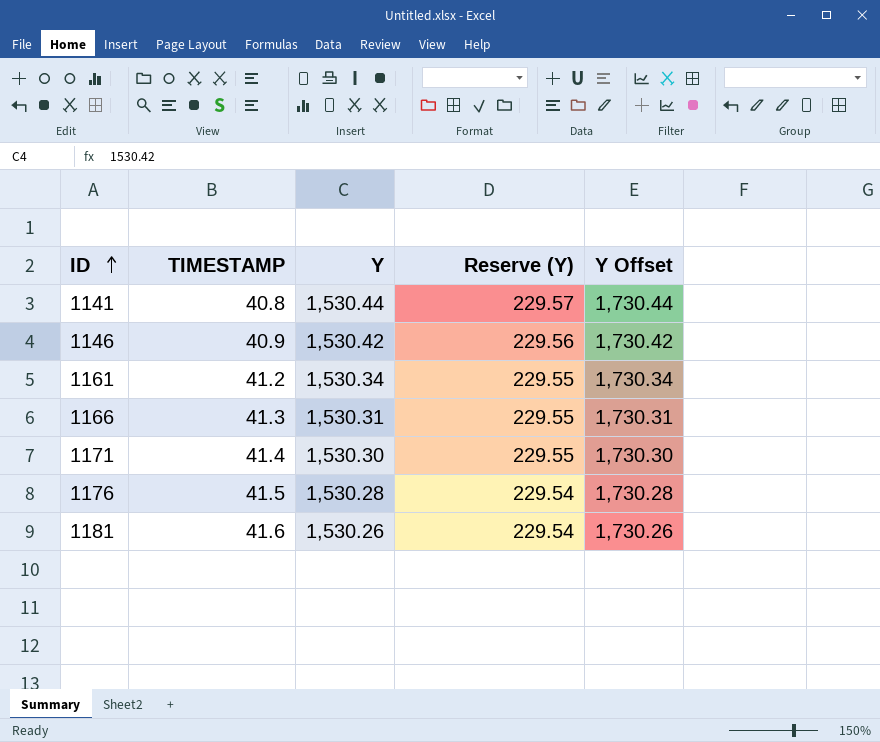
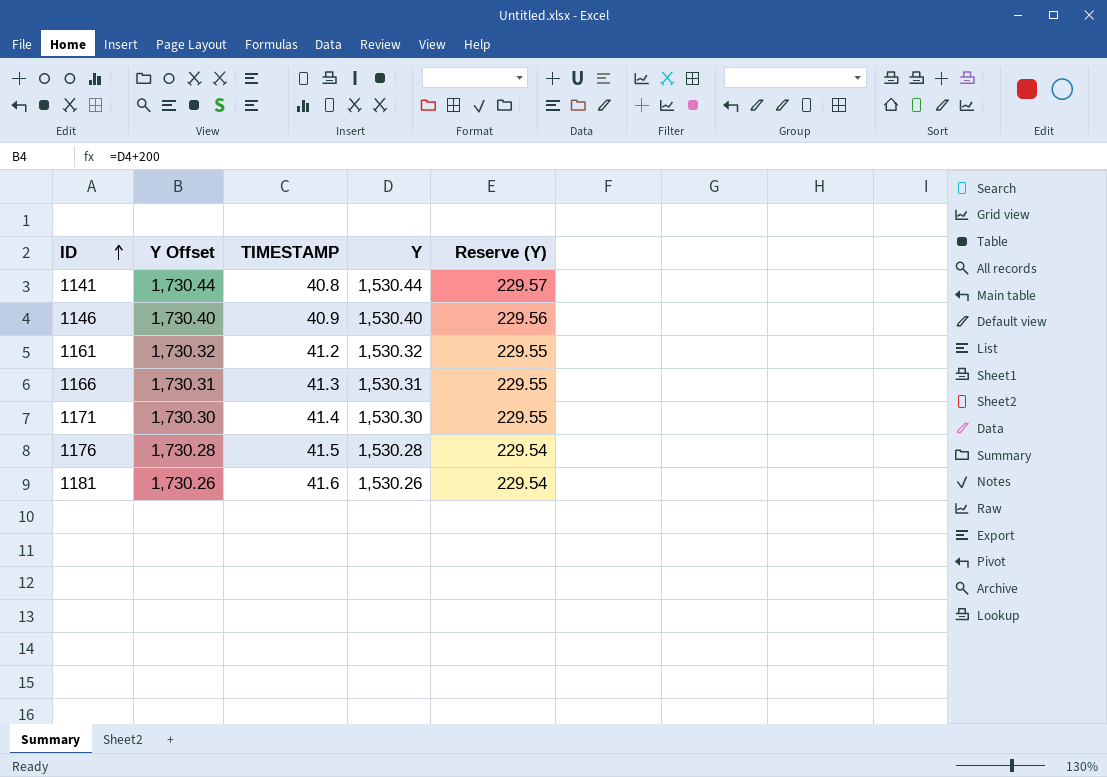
column Y Offset | position: 5 -> 2
1146 | Y Offset: 1,730.42 -> 1,730.40
1146 | Y: 1,530.42 -> 1,530.40
1161 | Y Offset: 1,730.34 -> 1,730.32
1161 | Y: 1,530.34 -> 1,530.32

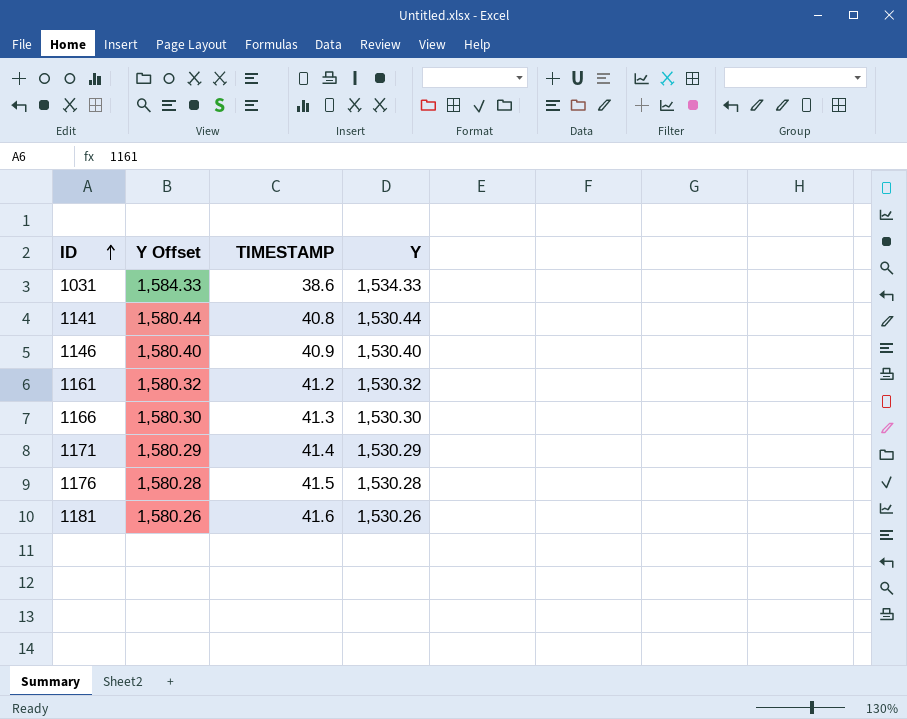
column Reserve (Y) | formula: [Y] * 0.15 -> none
column Y Offset | formula: [Y] + 200 -> [Y] + 50
row 1031: none -> 1,584.33 | 38.6 | 1,534.33
1166 | Y: 1,530.31 -> 1,530.30
1171 | Y: 1,530.30 -> 1,530.29

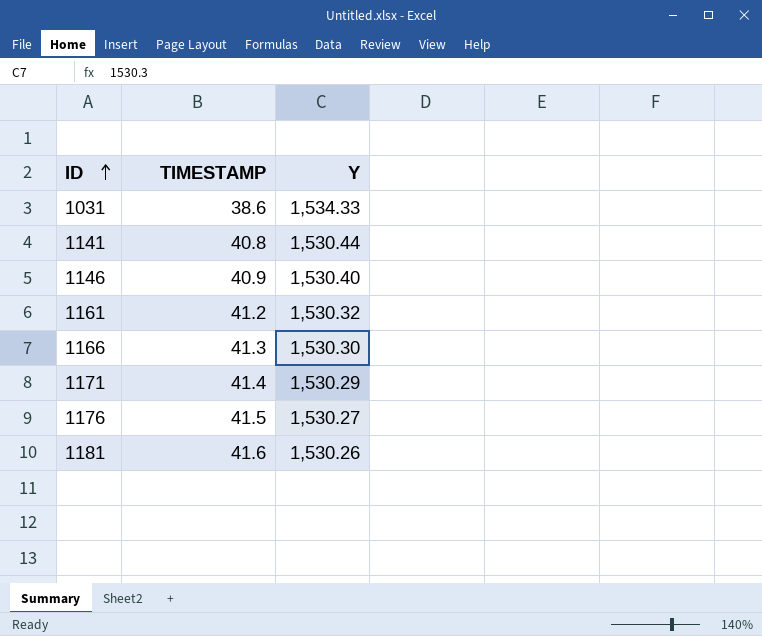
column Y Offset | formula: [Y] + 50 -> none
1176 | Y: 1,530.28 -> 1,530.27

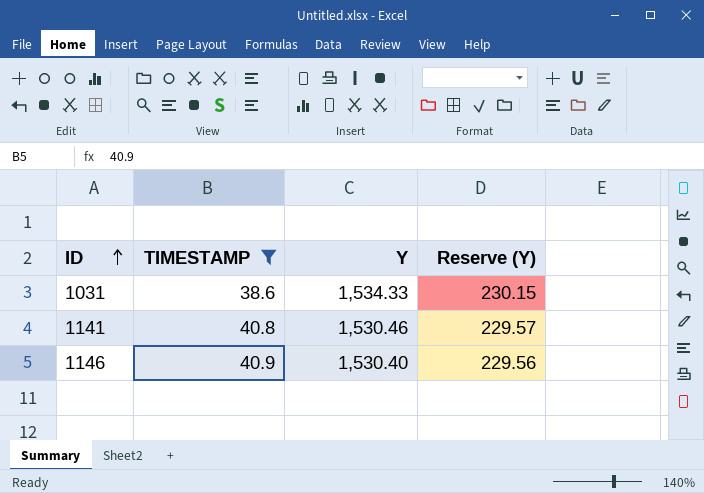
filter: none -> TIMESTAMP <= 40.9
column Reserve (Y) | formula: none -> [Y] * 0.15
1141 | Y: 1,530.44 -> 1,530.46

